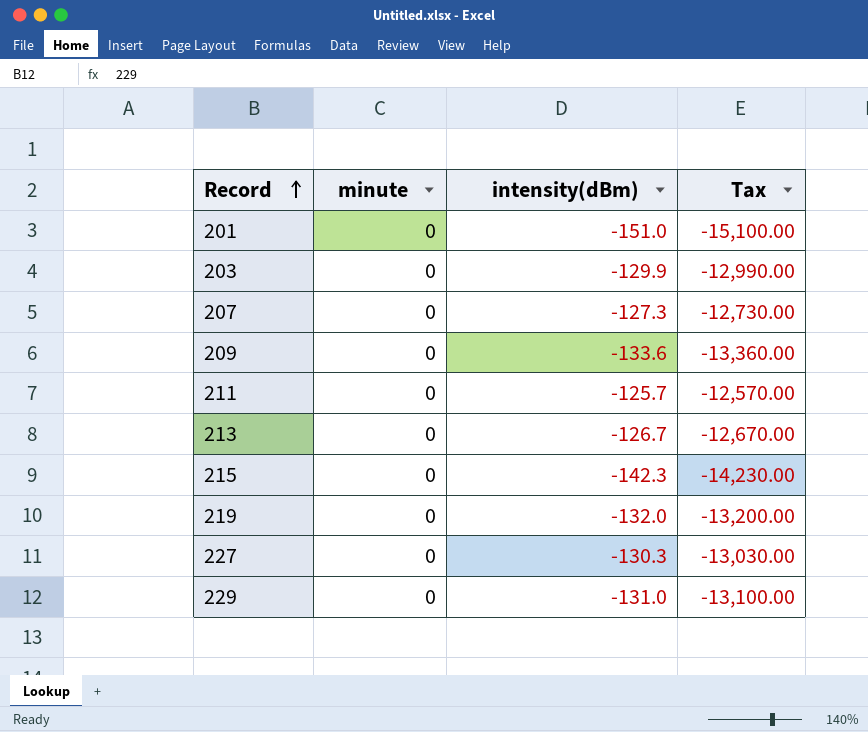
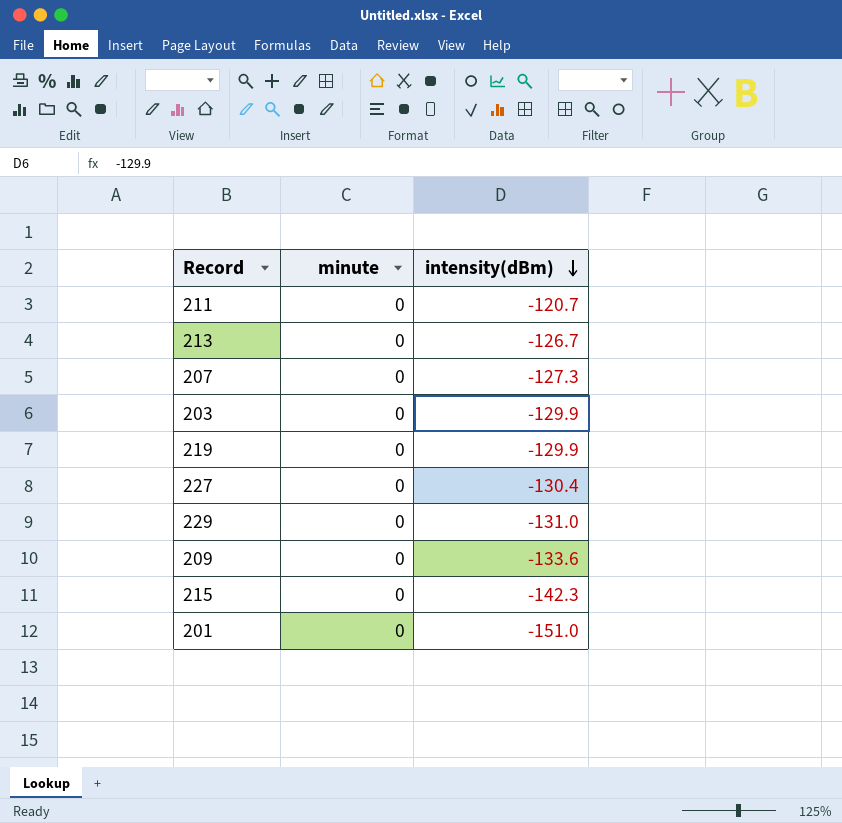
row order: Record ascending -> intensity(dBm) descending
column Tax | formula: [intensity(dBm)] * 100 -> none
211 | intensity(dBm): -125.7 -> -120.7
219 | intensity(dBm): -132.0 -> -129.9
227 | intensity(dBm): -130.3 -> -130.4

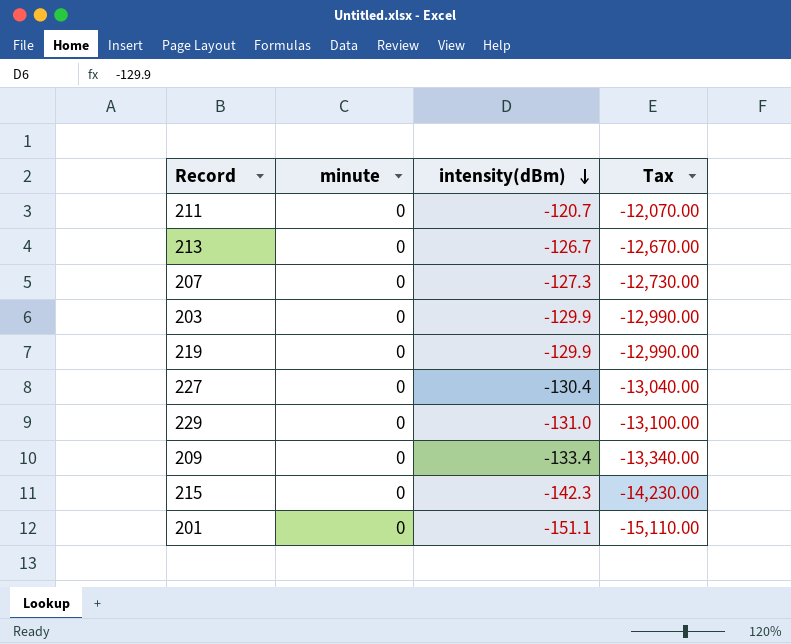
column Tax | formula: none -> [intensity(dBm)] * 100
209 | intensity(dBm): -133.6 -> -133.4
201 | intensity(dBm): -151.0 -> -151.1

